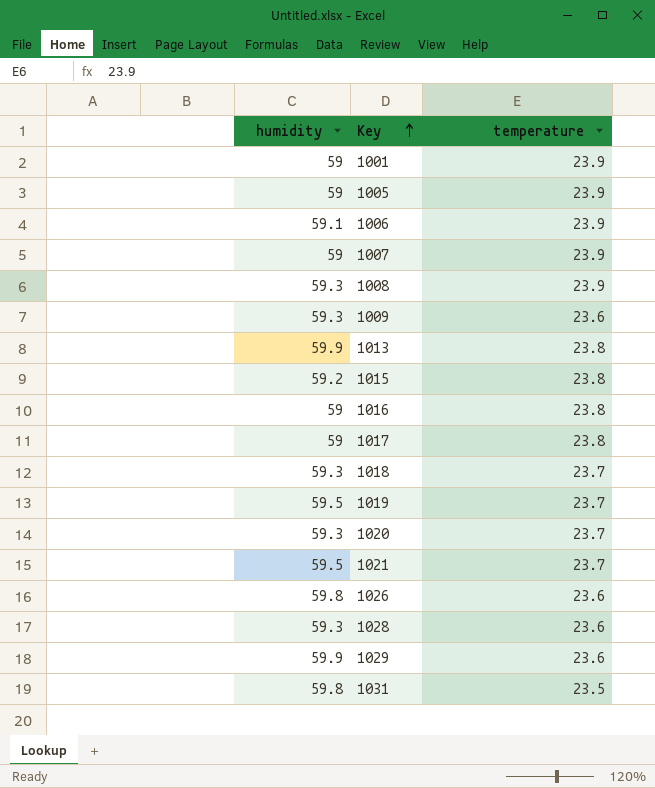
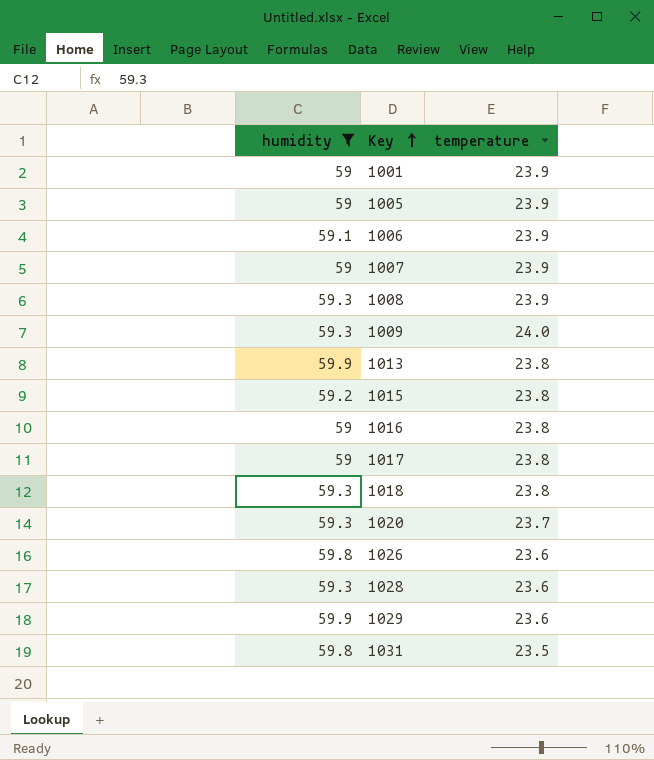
filter: none -> humidity != 59.5
1009 | temperature: 23.6 -> 24.0
1018 | temperature: 23.7 -> 23.8

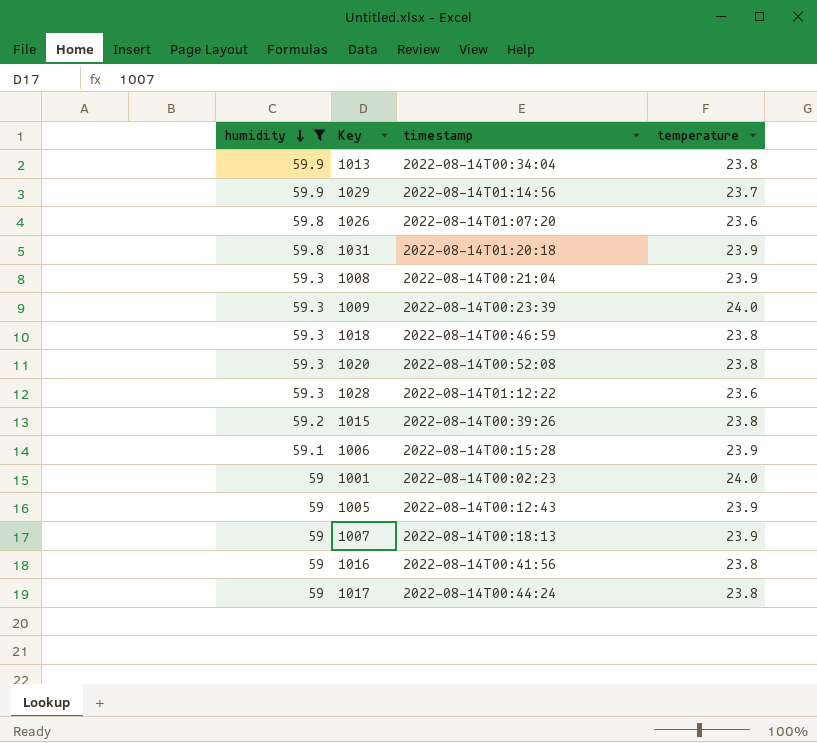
row order: Key ascending -> humidity descending
column timestamp | position: none -> 3
1029 | temperature: 23.6 -> 23.7
1031 | temperature: 23.5 -> 23.9
1020 | temperature: 23.7 -> 23.8
1001 | temperature: 23.9 -> 24.0

